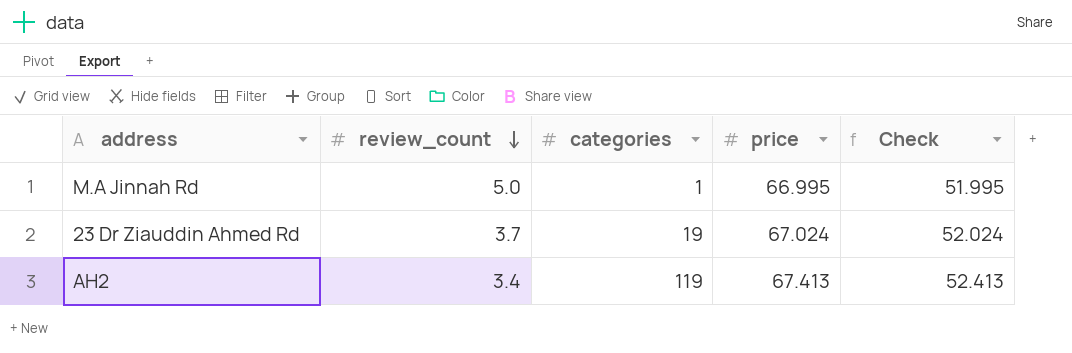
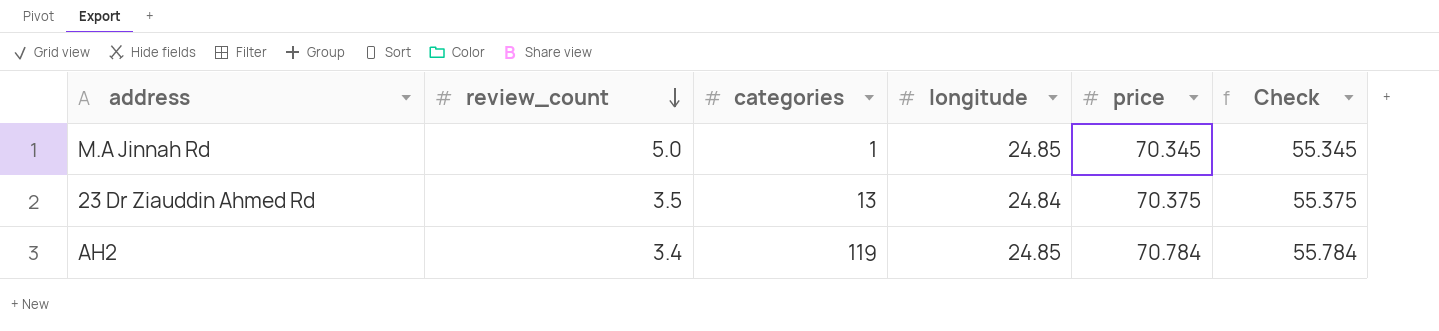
column longitude | position: none -> 4
M.A Jinnah Rd | price: 66.995 -> 70.345
M.A Jinnah Rd | Check: 51.995 -> 55.345
23 Dr Ziauddin Ahmed Rd | review_count: 3.7 -> 3.5
23 Dr Ziauddin Ahmed Rd | categories: 19 -> 13
23 Dr Ziauddin Ahmed Rd | price: 67.024 -> 70.375
23 Dr Ziauddin Ahmed Rd | Check: 52.024 -> 55.375
AH2 | price: 67.413 -> 70.784
AH2 | Check: 52.413 -> 55.784

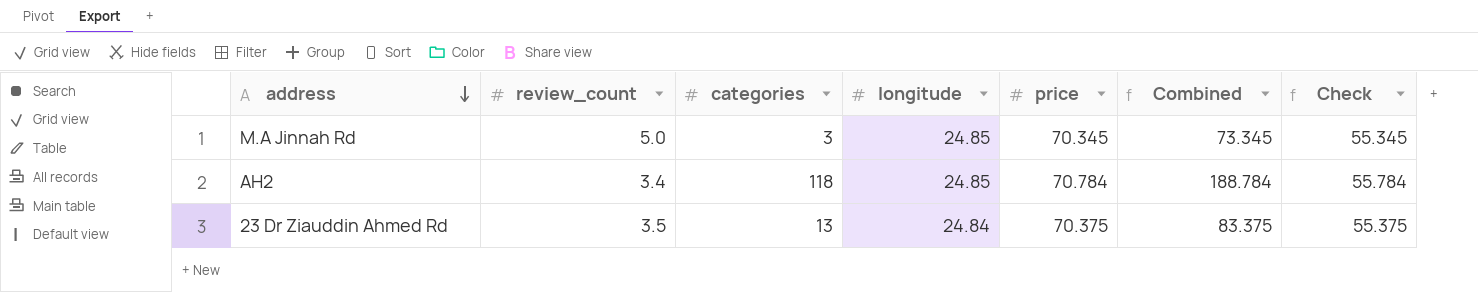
row order: review_count descending -> address descending
column Combined | formula: none -> [categories] + [price]
M.A Jinnah Rd | categories: 1 -> 3
AH2 | categories: 119 -> 118

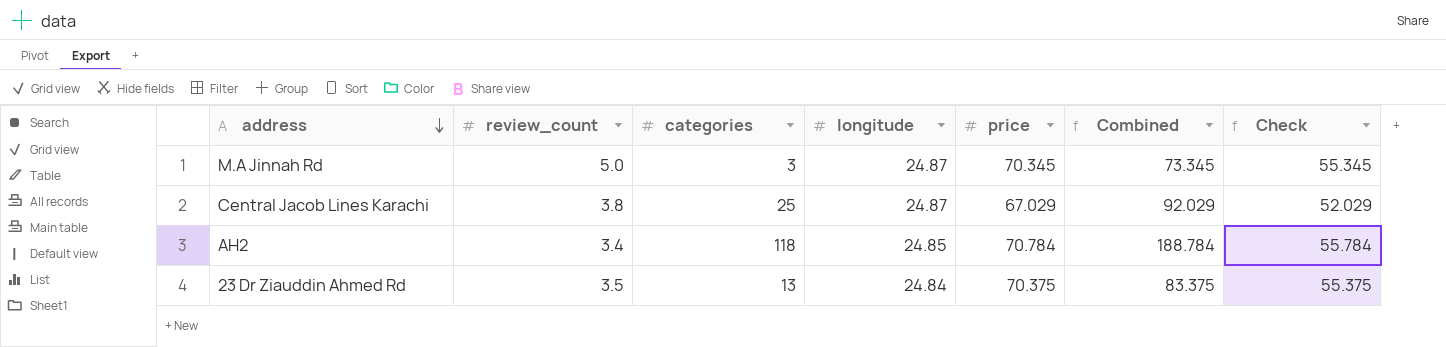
M.A Jinnah Rd | longitude: 24.85 -> 24.87
row Central Jacob Lines Karachi: none -> 3.8 | 25 | 24.87 | 67.029 | 92.029 | 52.029

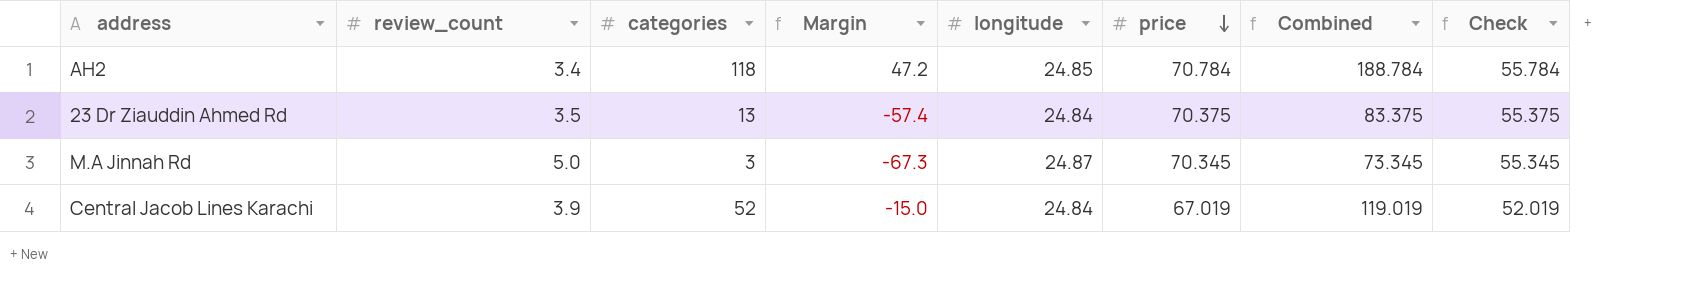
row order: address descending -> price descending
column Margin | formula: none -> [categories] - [price]
Central Jacob Lines Karachi | review_count: 3.8 -> 3.9
Central Jacob Lines Karachi | categories: 25 -> 52
Central Jacob Lines Karachi | longitude: 24.87 -> 24.84
Central Jacob Lines Karachi | price: 67.029 -> 67.019
Central Jacob Lines Karachi | Combined: 92.029 -> 119.019
Central Jacob Lines Karachi | Check: 52.029 -> 52.019

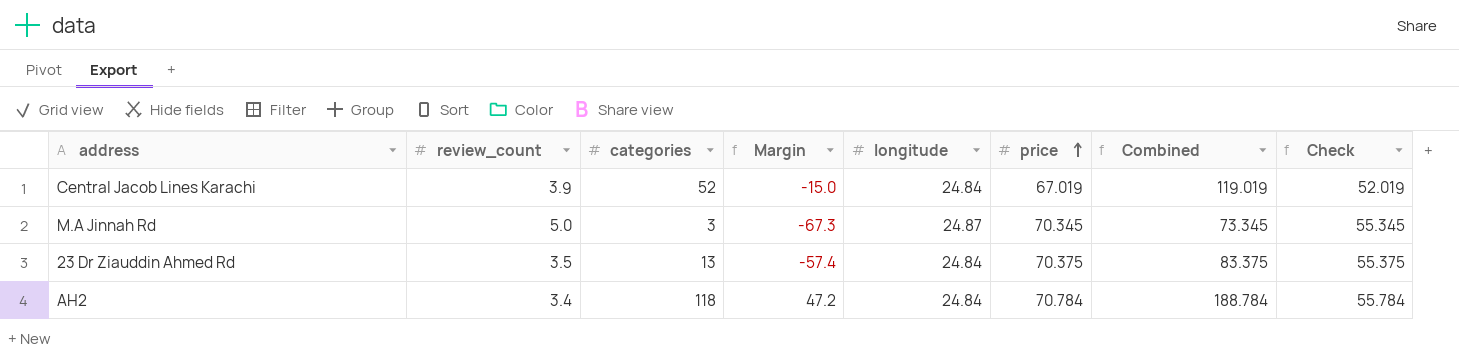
row order: price descending -> price ascending
AH2 | longitude: 24.85 -> 24.84

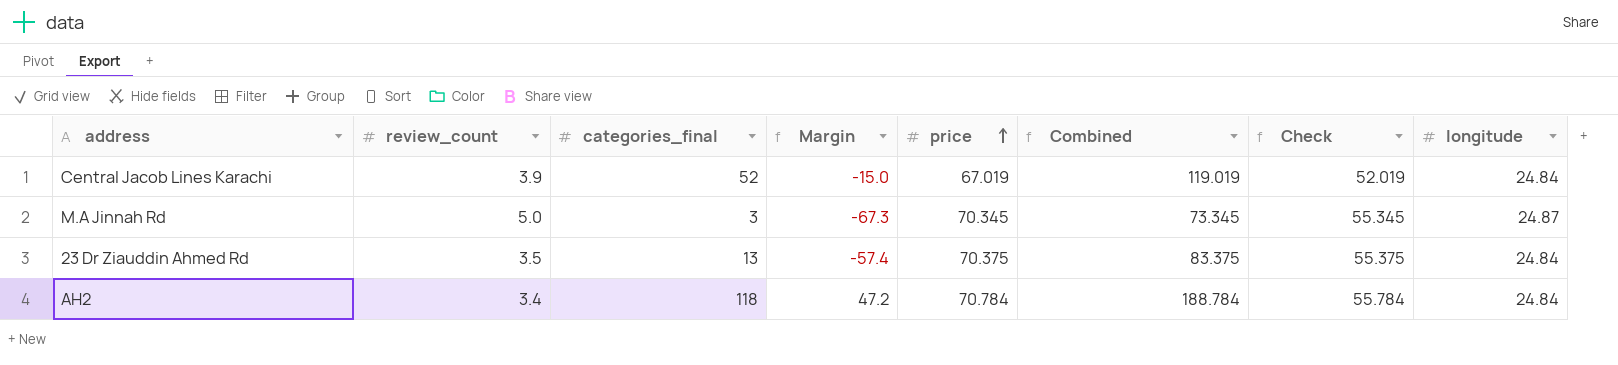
column name: categories -> categories_final
column longitude | position: 5 -> 8

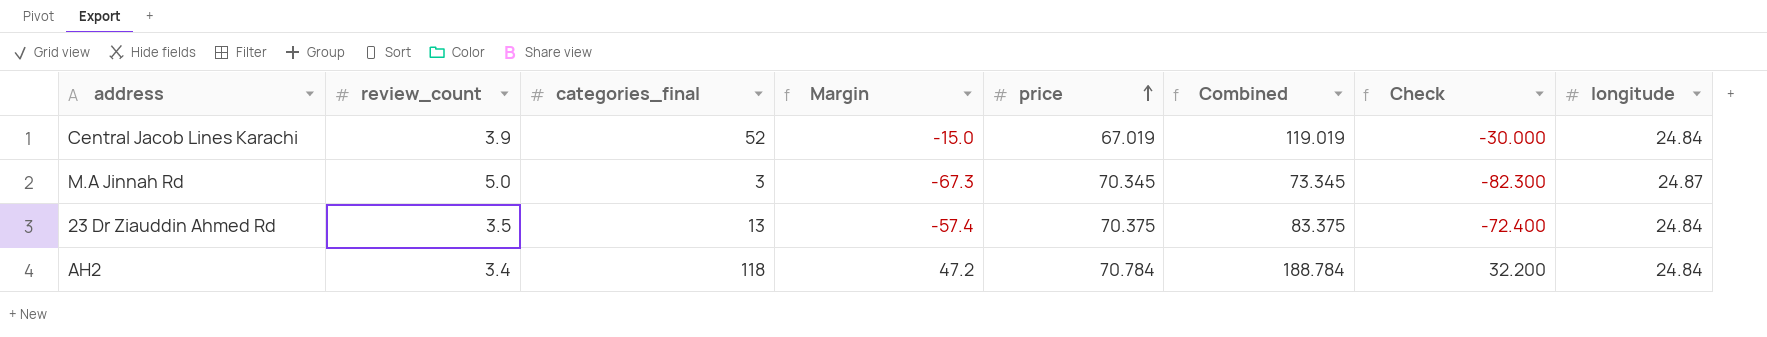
column Check | formula: [price] - 15 -> [Margin] - 15

